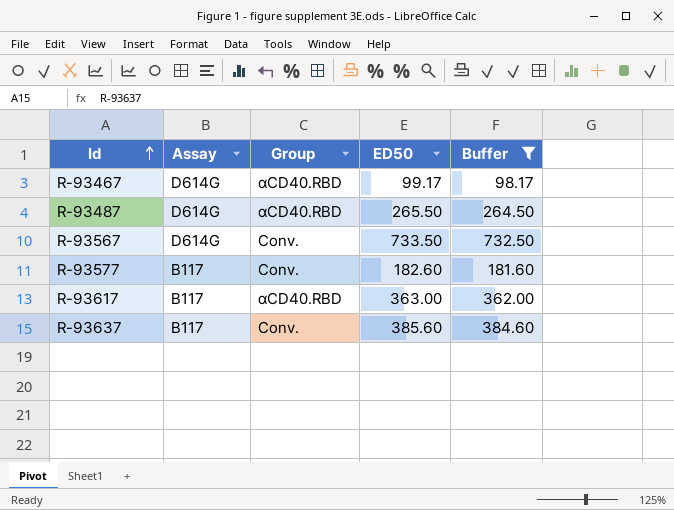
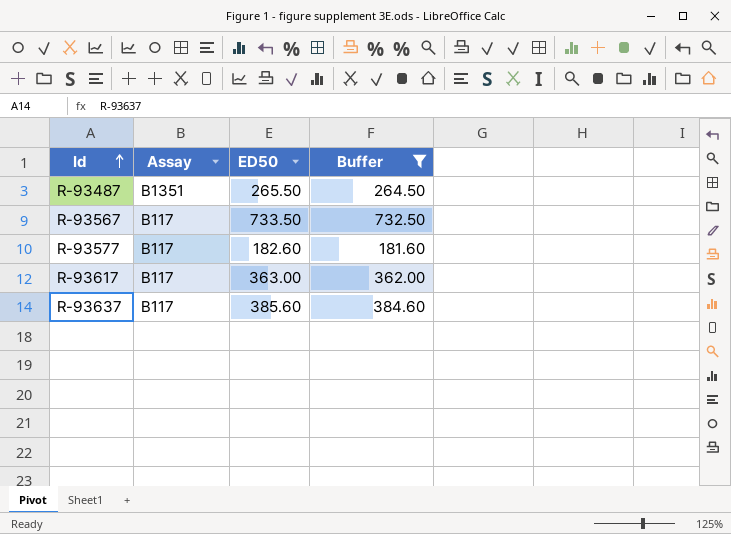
column Group | position: 3 -> none
row R-93467: D614G | αCD40.RBD | 99.17 | 98.17 -> none
R-93487 | Assay: D614G -> B1351
R-93567 | Assay: D614G -> B117

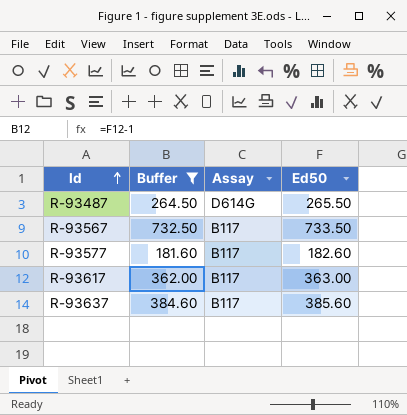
column Buffer | position: 4 -> 2
column name: ED50 -> Ed50
R-93487 | Assay: B1351 -> D614G

